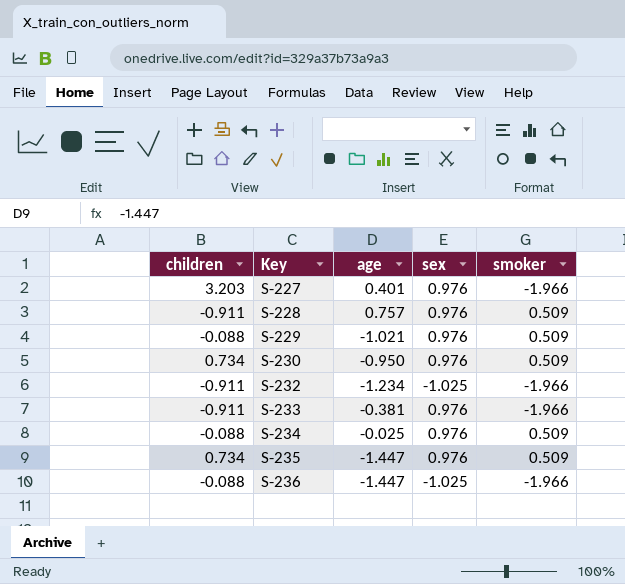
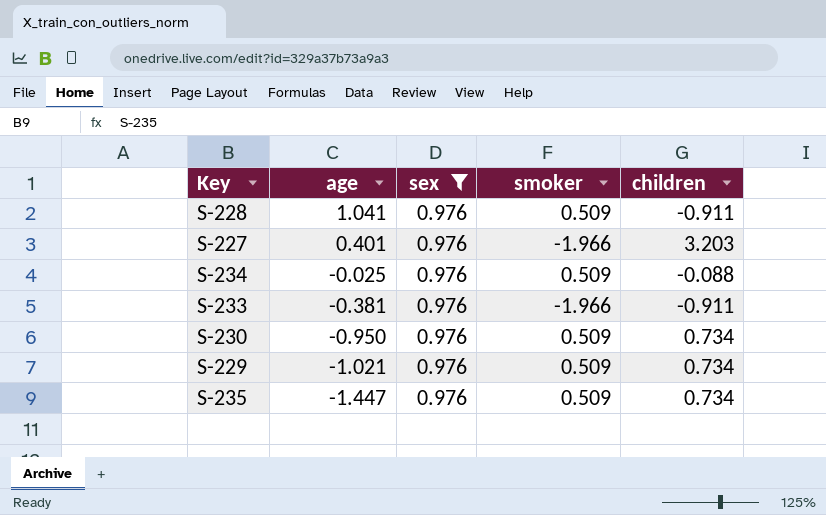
filter: none -> sex = 0.976
row order: Key ascending -> age descending
column children | position: 1 -> 5
S-228 | age: 0.757 -> 1.041
S-229 | children: -0.088 -> 0.734

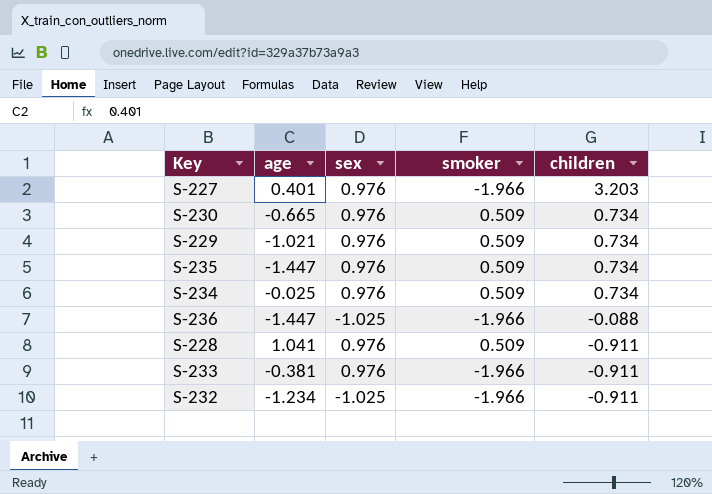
filter: sex = 0.976 -> none
row order: age descending -> children descending
S-230 | age: -0.950 -> -0.665
S-234 | children: -0.088 -> 0.734

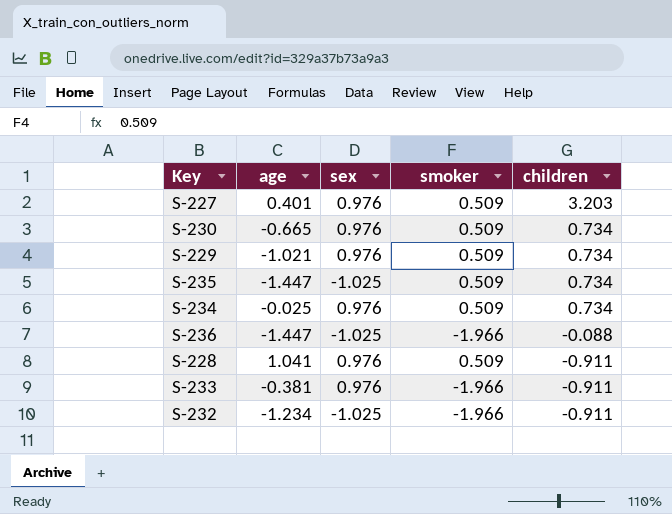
S-227 | smoker: -1.966 -> 0.509
S-235 | sex: 0.976 -> -1.025

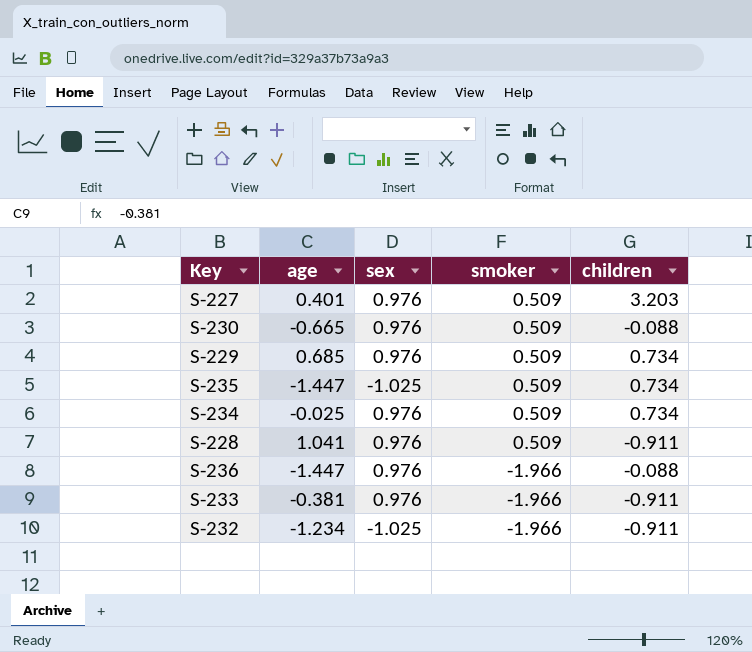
row order: children descending -> smoker descending
S-230 | children: 0.734 -> -0.088
S-229 | age: -1.021 -> 0.685
S-236 | sex: -1.025 -> 0.976

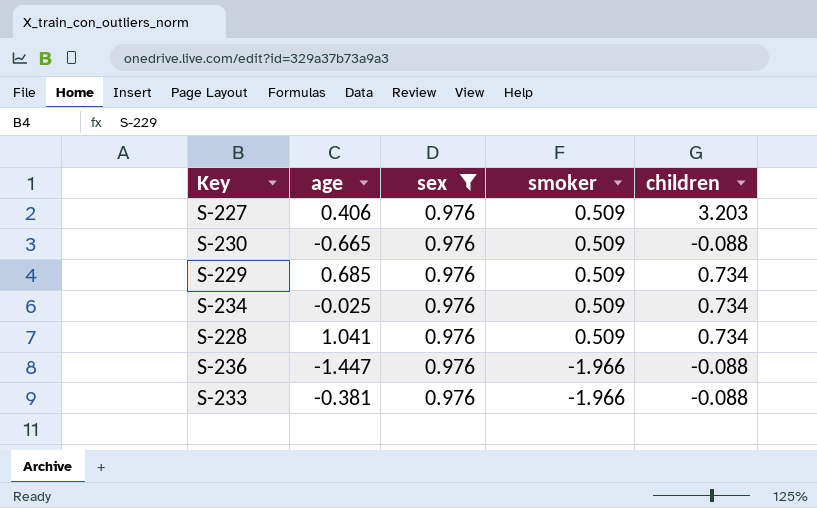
filter: none -> sex = 0.976
S-227 | age: 0.401 -> 0.406
S-228 | children: -0.911 -> 0.734
S-233 | children: -0.911 -> -0.088

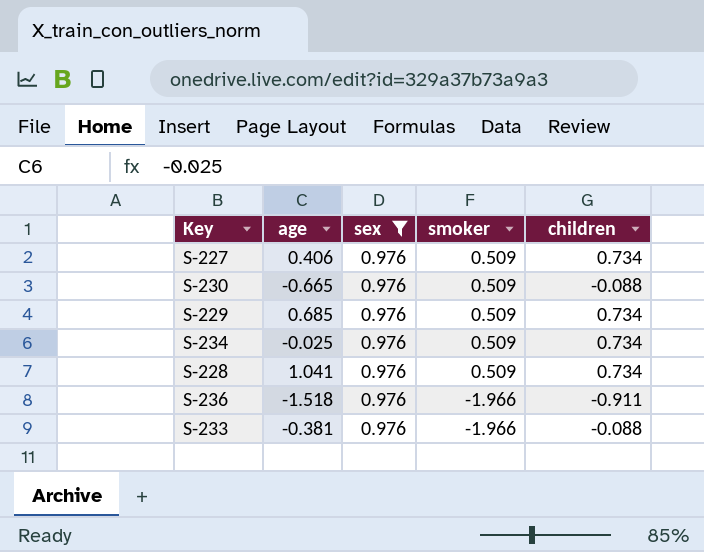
S-227 | children: 3.203 -> 0.734
S-236 | age: -1.447 -> -1.518
S-236 | children: -0.088 -> -0.911

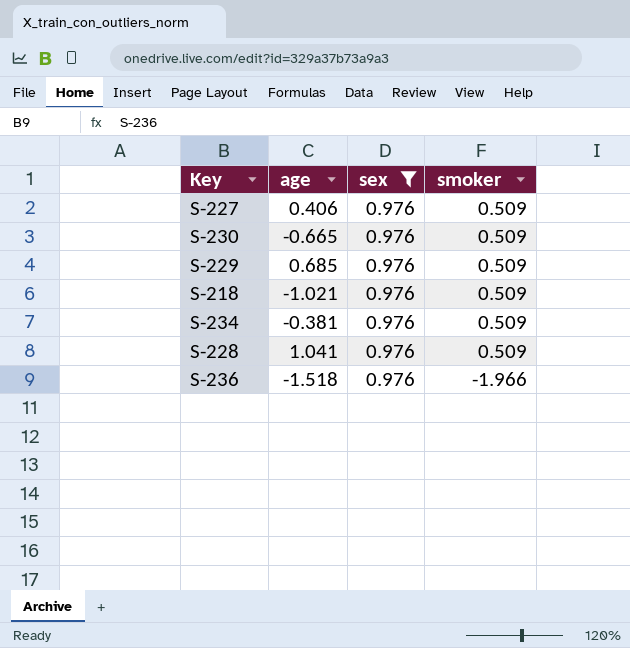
column children | position: 5 -> none
row S-233: -0.381 | 0.976 | -1.966 | -0.088 -> none
row S-218: none -> -1.021 | 0.976 | 0.509
S-234 | age: -0.025 -> -0.381

